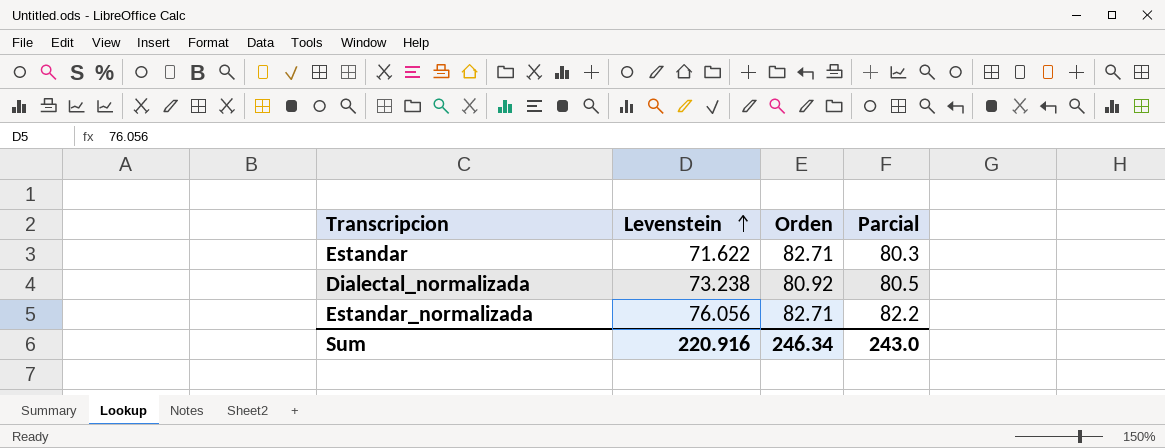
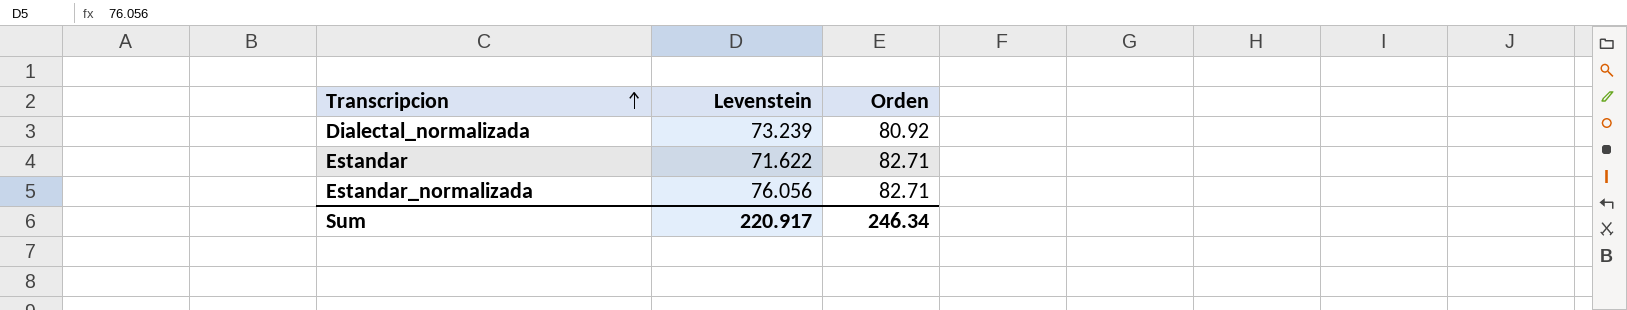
row order: Levenstein ascending -> Transcripcion ascending
column Parcial | position: 4 -> none
Dialectal_normalizada | Levenstein: 73.238 -> 73.239
Sum | Levenstein: 220.916 -> 220.917

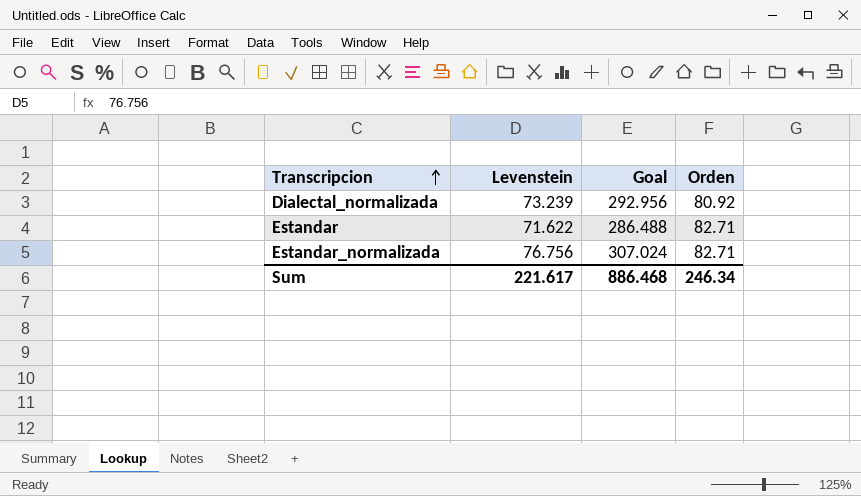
column Goal | formula: none -> [Levenstein] * 4
Estandar_normalizada | Levenstein: 76.056 -> 76.756
Sum | Levenstein: 220.917 -> 221.617

